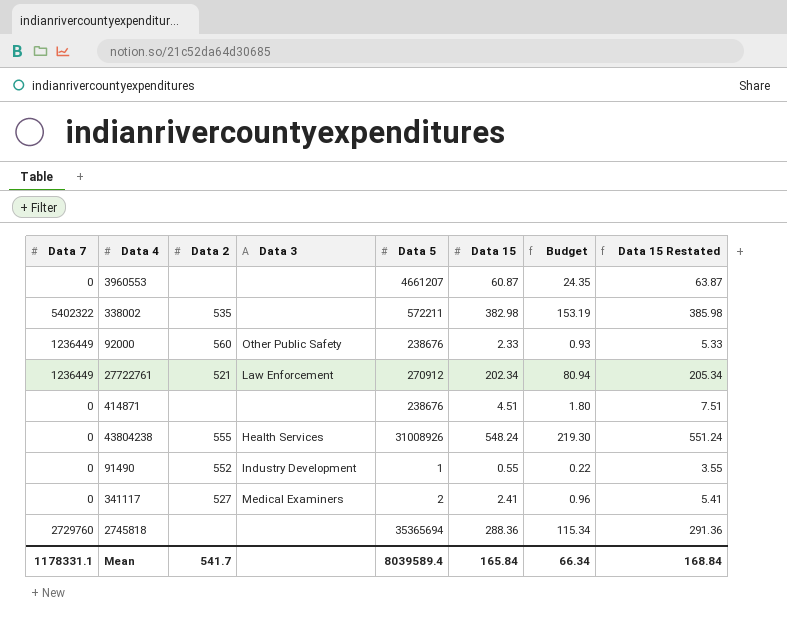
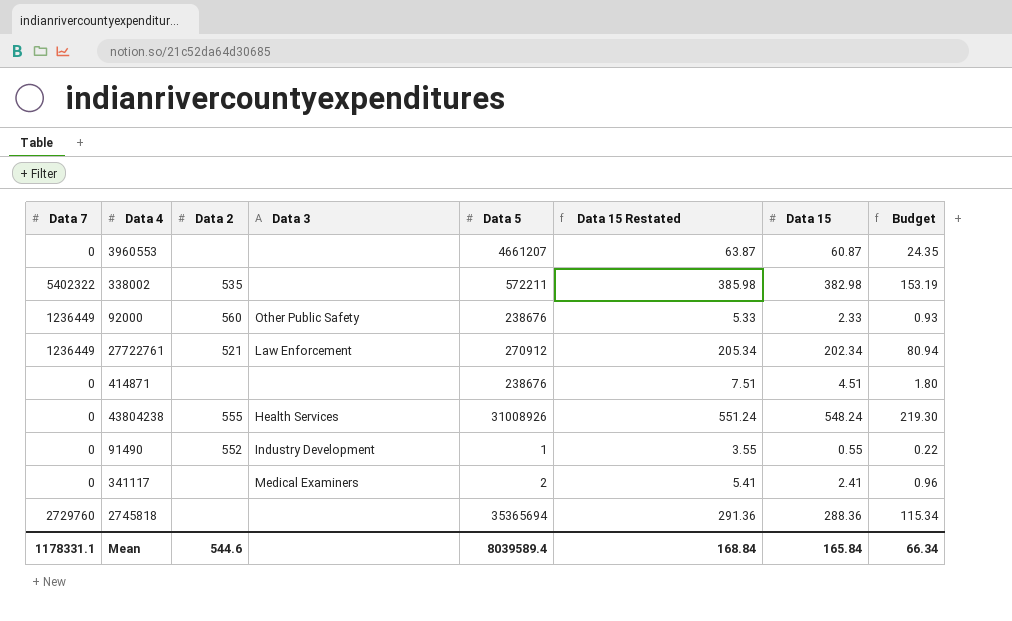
column Data 15 Restated | position: 8 -> 6
341117 | Data 2: 527 -> none
Mean | Data 2: 541.7 -> 544.6

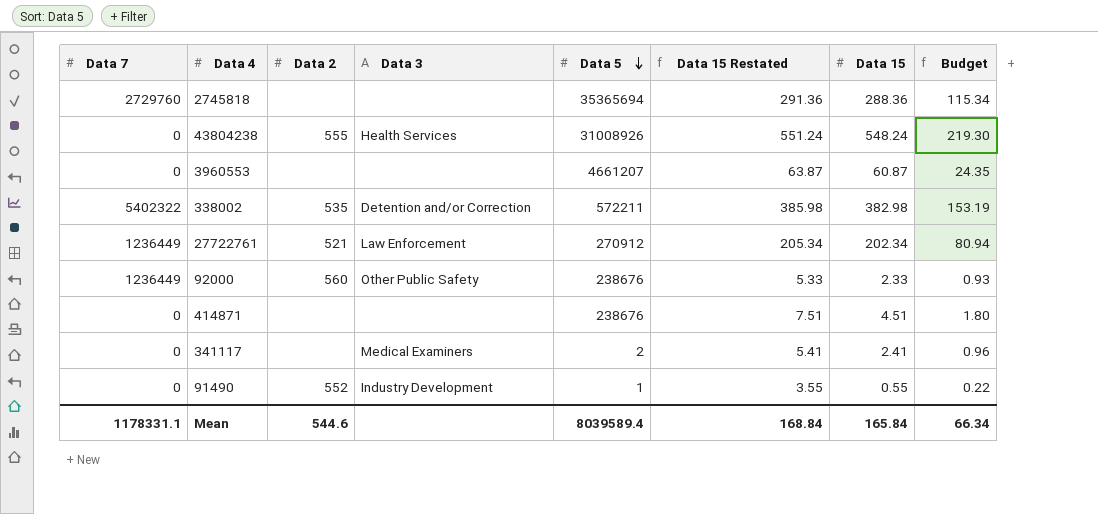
row order: none -> Data 5 descending
338002 | Data 3: none -> Detention and/or Correction

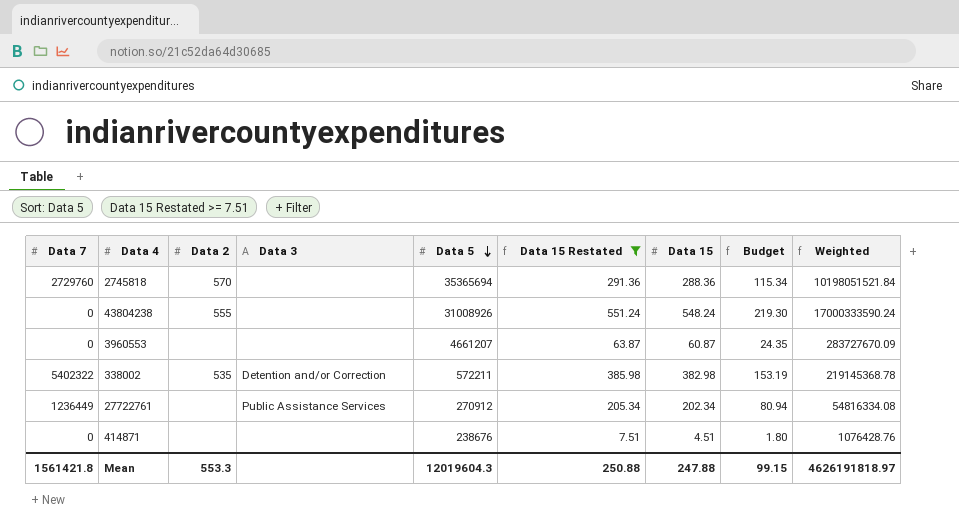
filter: none -> Data 15 Restated >= 7.51
column Weighted | formula: none -> [Data 5] * [Data 15]
2745818 | Data 2: none -> 570
43804238 | Data 3: Health Services -> none
27722761 | Data 2: 521 -> none
27722761 | Data 3: Law Enforcement -> Public Assistance Services
Mean | Data 7: 1178331.1 -> 1561421.8
Mean | Data 2: 544.6 -> 553.3
Mean | Data 5: 8039589.4 -> 12019604.3
Mean | Data 15 Restated: 168.84 -> 250.88
Mean | Data 15: 165.84 -> 247.88
Mean | Budget: 66.34 -> 99.15

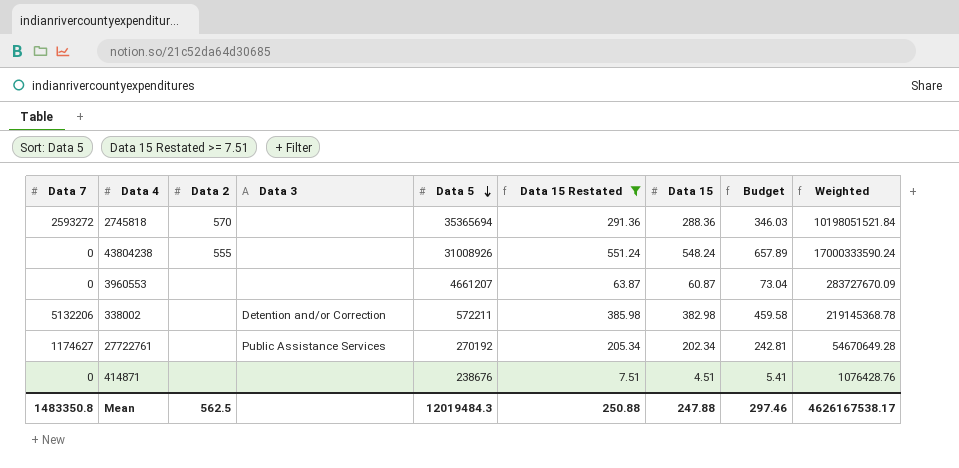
column Budget | formula: [Data 15] * 0.4 -> [Data 15] * 1.2
2745818 | Data 7: 2729760 -> 2593272
338002 | Data 7: 5402322 -> 5132206
338002 | Data 2: 535 -> none
27722761 | Data 7: 1236449 -> 1174627
27722761 | Data 5: 270912 -> 270192
27722761 | Weighted: 54816334.08 -> 54670649.28
Mean | Data 7: 1561421.8 -> 1483350.8
Mean | Data 2: 553.3 -> 562.5
Mean | Data 5: 12019604.3 -> 12019484.3
Mean | Budget: 99.15 -> 297.46
Mean | Weighted: 4626191818.97 -> 4626167538.17

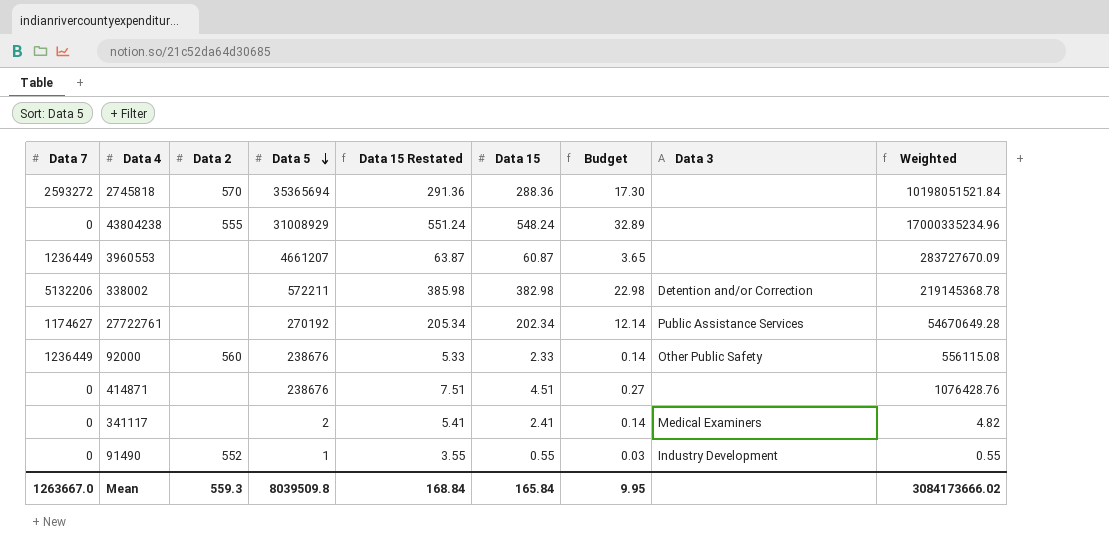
filter: Data 15 Restated >= 7.51 -> none
column Budget | formula: [Data 15] * 1.2 -> [Data 15] * 0.06
column Data 3 | position: 4 -> 8
43804238 | Data 5: 31008926 -> 31008929
43804238 | Weighted: 17000333590.24 -> 17000335234.96
3960553 | Data 7: 0 -> 1236449
Mean | Data 7: 1483350.8 -> 1263667.0
Mean | Data 2: 562.5 -> 559.3
Mean | Data 5: 12019484.3 -> 8039509.8
Mean | Data 15 Restated: 250.88 -> 168.84
Mean | Data 15: 247.88 -> 165.84
Mean | Budget: 297.46 -> 9.95
Mean | Weighted: 4626167538.17 -> 3084173666.02

